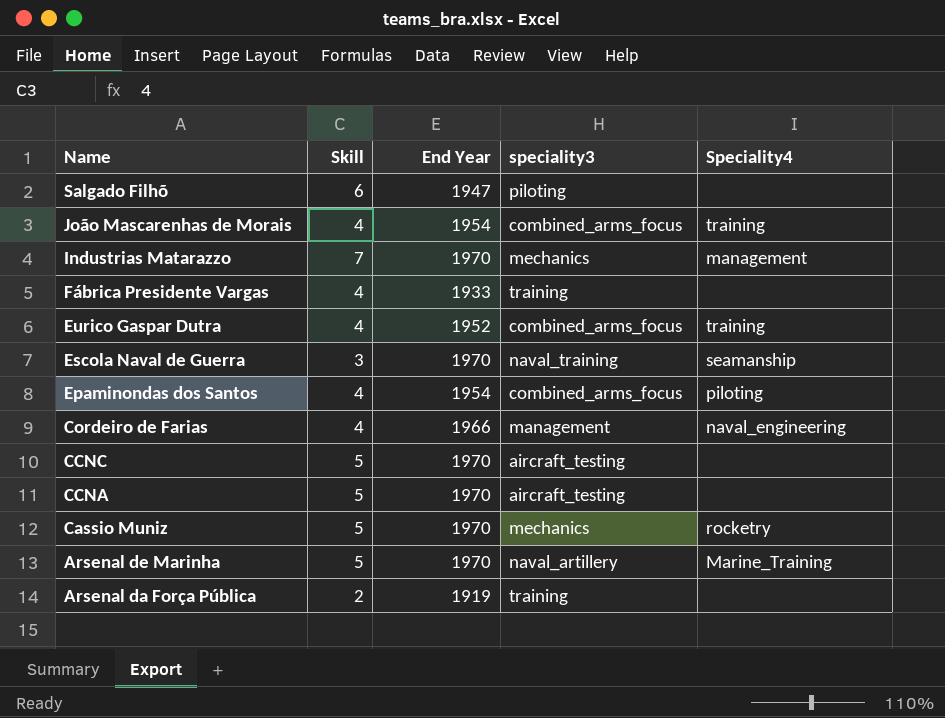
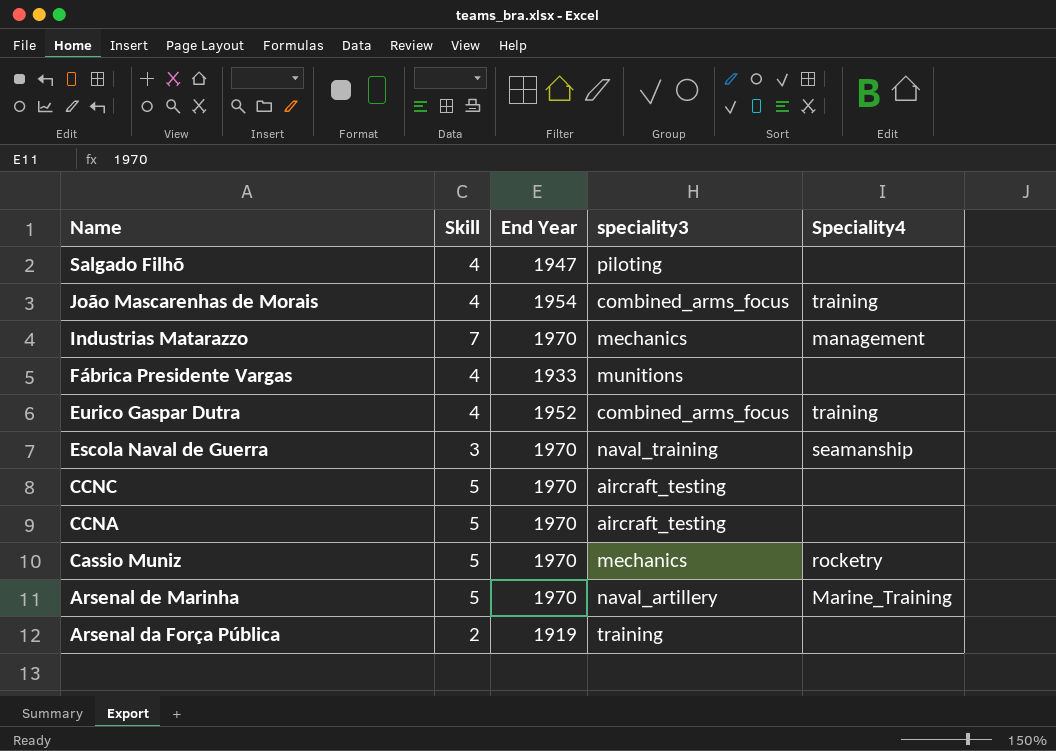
row Epaminondas dos Santos: 4 | 1954 | combined_arms_focus | piloting -> none
row Cordeiro de Farias: 4 | 1966 | management | naval_engineering -> none
Salgado Filhõ | Skill: 6 -> 4
Fábrica Presidente Vargas | speciality3: training -> munitions

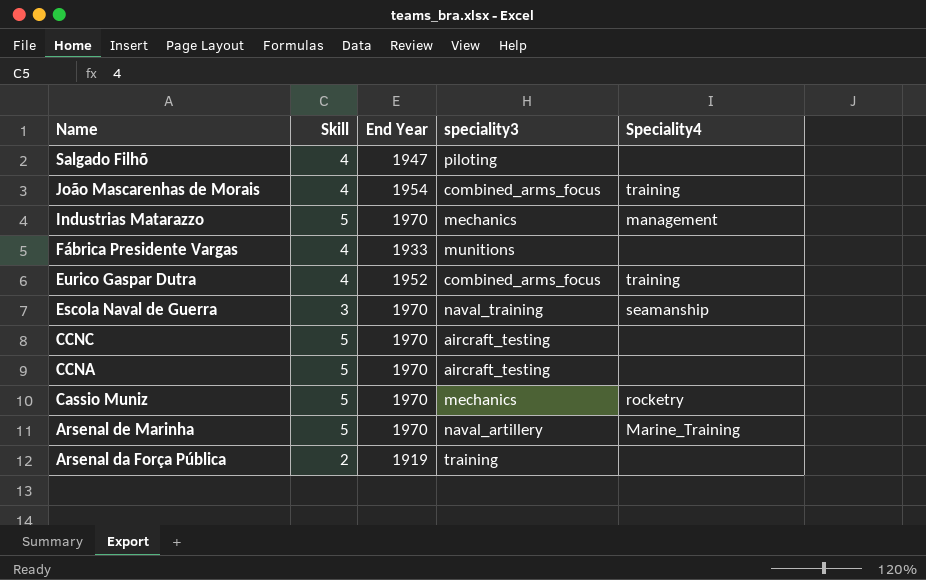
Industrias Matarazzo | Skill: 7 -> 5

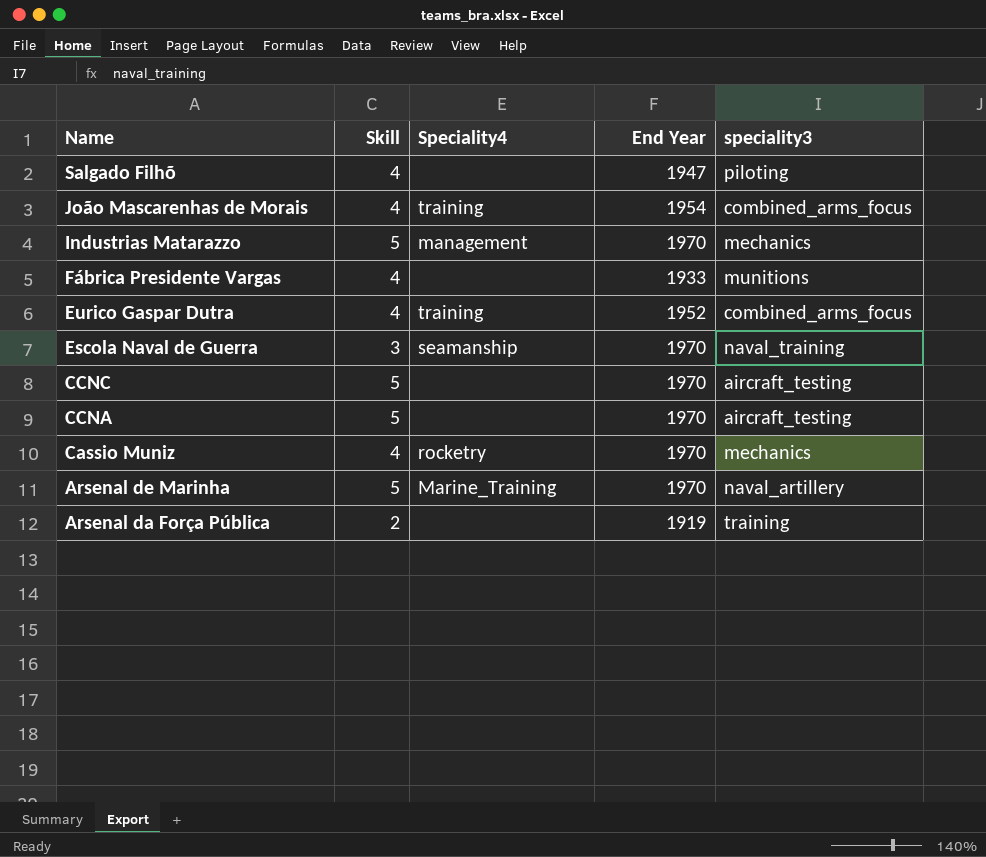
column Speciality4 | position: 5 -> 3
Cassio Muniz | Skill: 5 -> 4

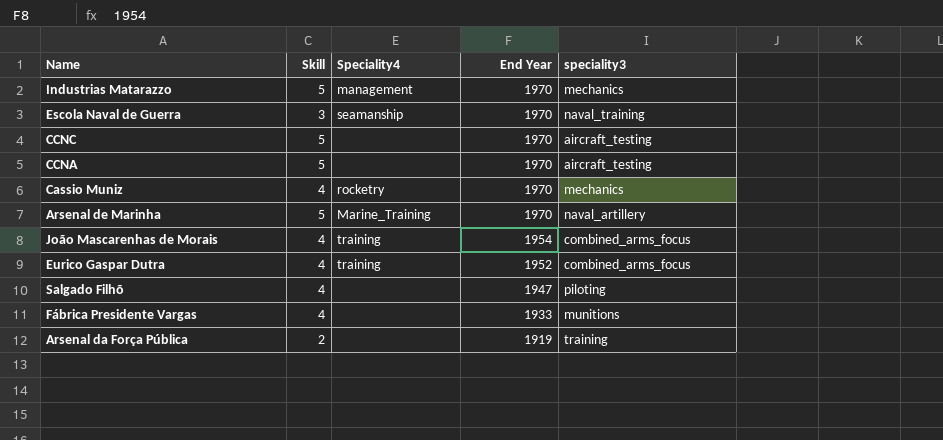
row order: Name descending -> End Year descending

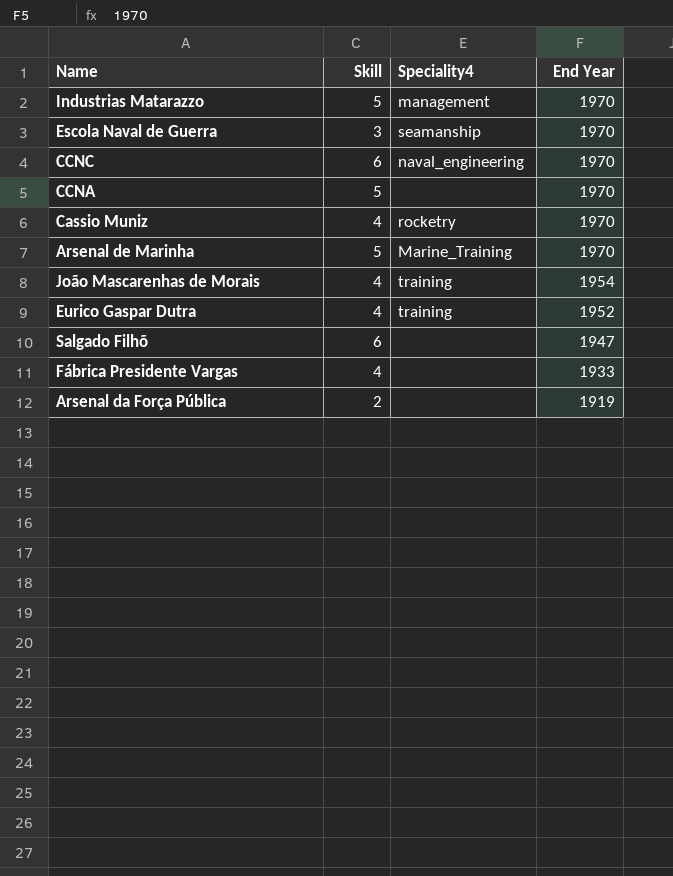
column speciality3 | position: 5 -> none
CCNC | Skill: 5 -> 6
CCNC | Speciality4: none -> naval_engineering
Salgado Filhõ | Skill: 4 -> 6

